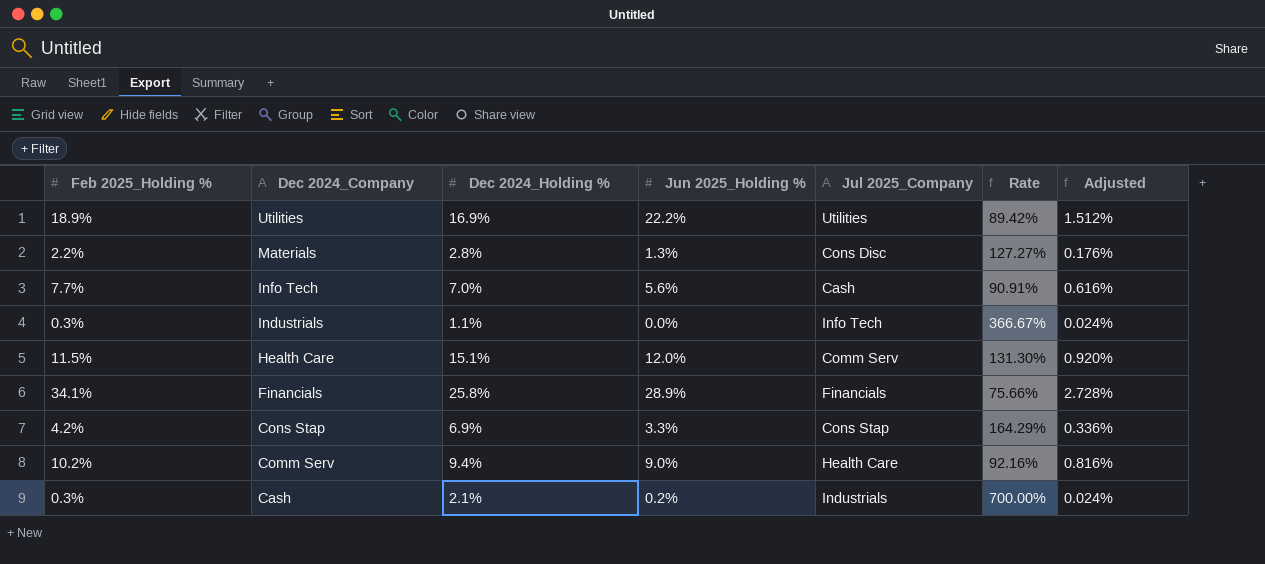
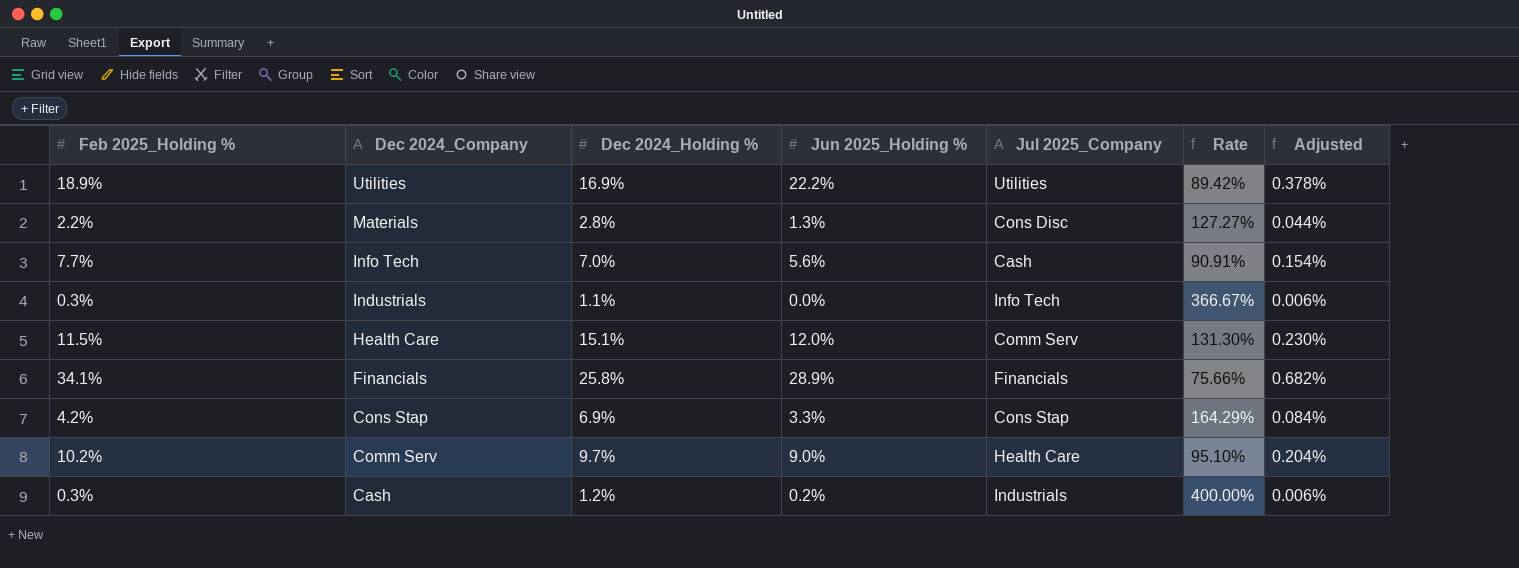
column Adjusted | formula: [Feb 2025_Holding %] * 0.08 -> [Feb 2025_Holding %] * 0.02
Comm Serv | Dec 2024_Holding %: 9.4% -> 9.7%
Comm Serv | Rate: 92.16% -> 95.10%
Cash | Dec 2024_Holding %: 2.1% -> 1.2%
Cash | Rate: 700.00% -> 400.00%

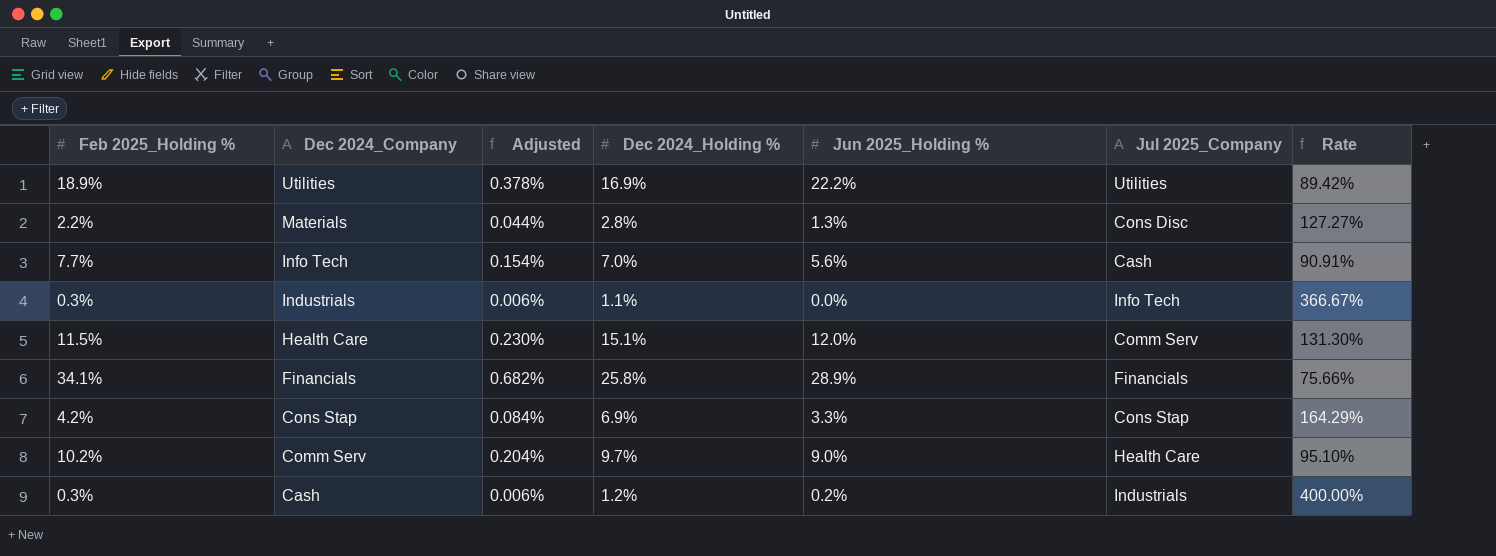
column Adjusted | position: 7 -> 3

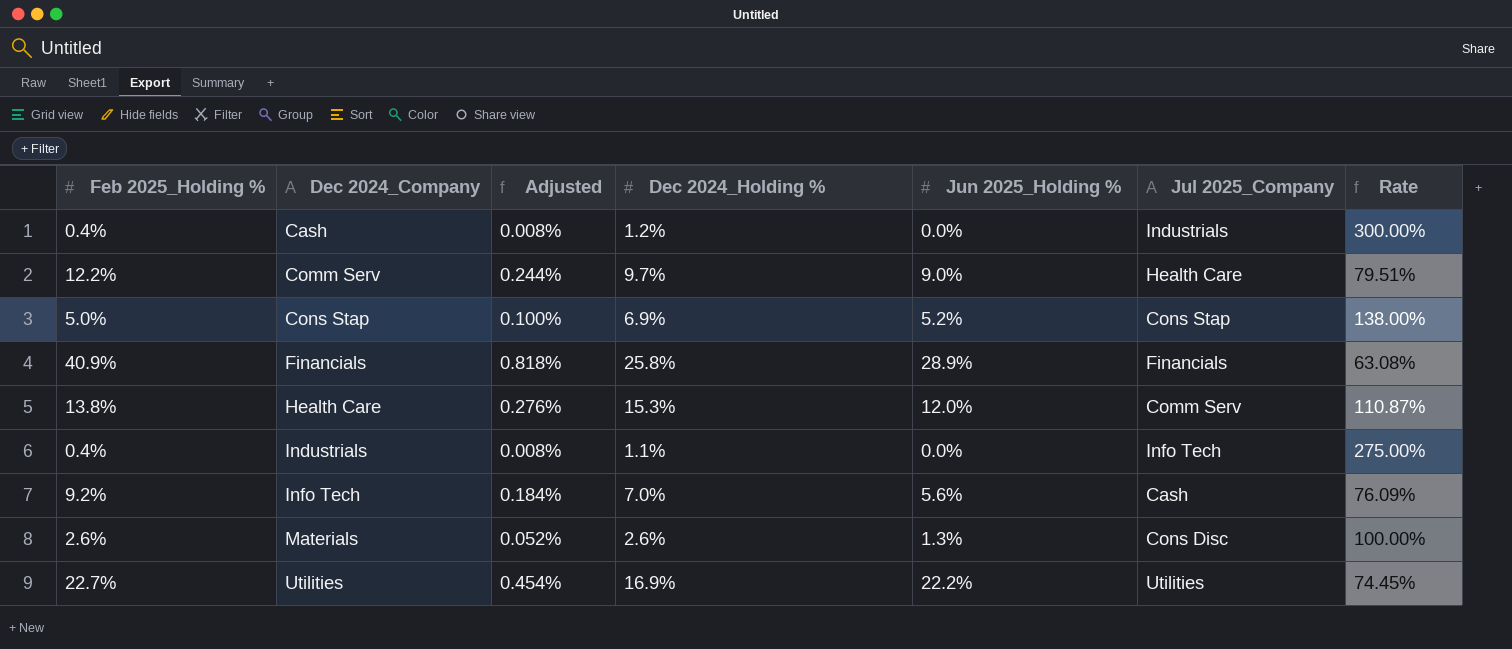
row order: Dec 2024_Company descending -> Dec 2024_Company ascending
Cash | Feb 2025_Holding %: 0.3% -> 0.4%
Cash | Adjusted: 0.006% -> 0.008%
Cash | Jun 2025_Holding %: 0.2% -> 0.0%
Cash | Rate: 400.00% -> 300.00%
Comm Serv | Feb 2025_Holding %: 10.2% -> 12.2%
Comm Serv | Adjusted: 0.204% -> 0.244%
Comm Serv | Rate: 95.10% -> 79.51%
Cons Stap | Feb 2025_Holding %: 4.2% -> 5.0%
Cons Stap | Adjusted: 0.084% -> 0.100%
Cons Stap | Jun 2025_Holding %: 3.3% -> 5.2%
Cons Stap | Rate: 164.29% -> 138.00%
Financials | Feb 2025_Holding %: 34.1% -> 40.9%
Financials | Adjusted: 0.682% -> 0.818%
Financials | Rate: 75.66% -> 63.08%
Health Care | Feb 2025_Holding %: 11.5% -> 13.8%
Health Care | Adjusted: 0.230% -> 0.276%
Health Care | Dec 2024_Holding %: 15.1% -> 15.3%
Health Care | Rate: 131.30% -> 110.87%
Industrials | Feb 2025_Holding %: 0.3% -> 0.4%
Industrials | Adjusted: 0.006% -> 0.008%
Industrials | Rate: 366.67% -> 275.00%
Info Tech | Feb 2025_Holding %: 7.7% -> 9.2%
Info Tech | Adjusted: 0.154% -> 0.184%
Info Tech | Rate: 90.91% -> 76.09%
Materials | Feb 2025_Holding %: 2.2% -> 2.6%
Materials | Adjusted: 0.044% -> 0.052%
Materials | Dec 2024_Holding %: 2.8% -> 2.6%
Materials | Rate: 127.27% -> 100.00%
Utilities | Feb 2025_Holding %: 18.9% -> 22.7%
Utilities | Adjusted: 0.378% -> 0.454%
Utilities | Rate: 89.42% -> 74.45%

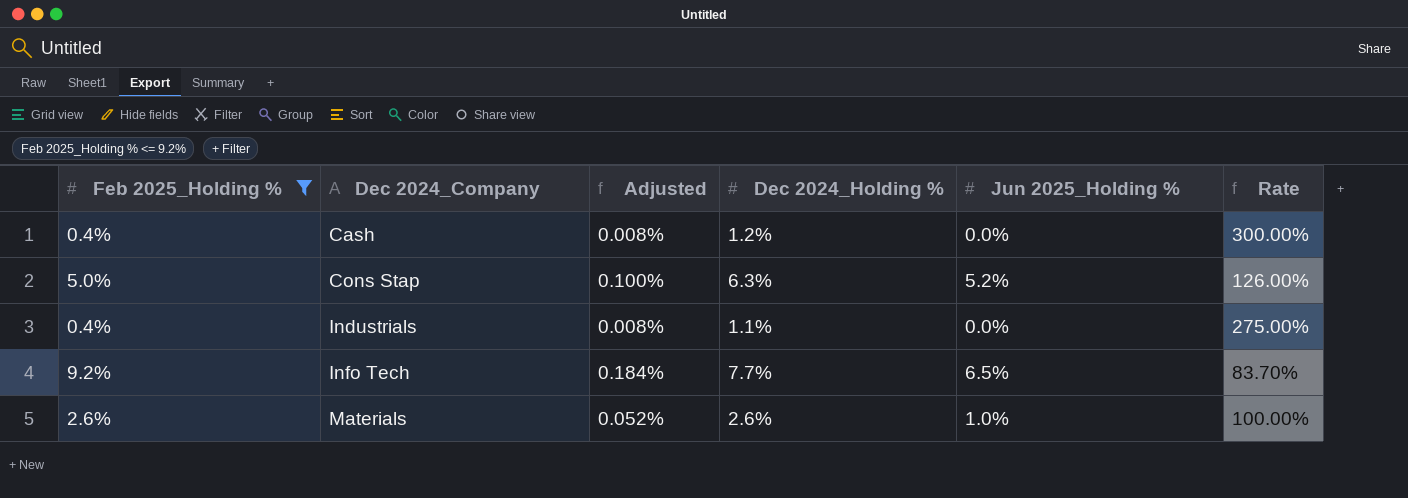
filter: none -> Feb 2025_Holding % <= 9.2%
column Jul 2025_Company | position: 6 -> none
Cons Stap | Dec 2024_Holding %: 6.9% -> 6.3%
Cons Stap | Rate: 138.00% -> 126.00%
Info Tech | Dec 2024_Holding %: 7.0% -> 7.7%
Info Tech | Jun 2025_Holding %: 5.6% -> 6.5%
Info Tech | Rate: 76.09% -> 83.70%
Materials | Jun 2025_Holding %: 1.3% -> 1.0%

